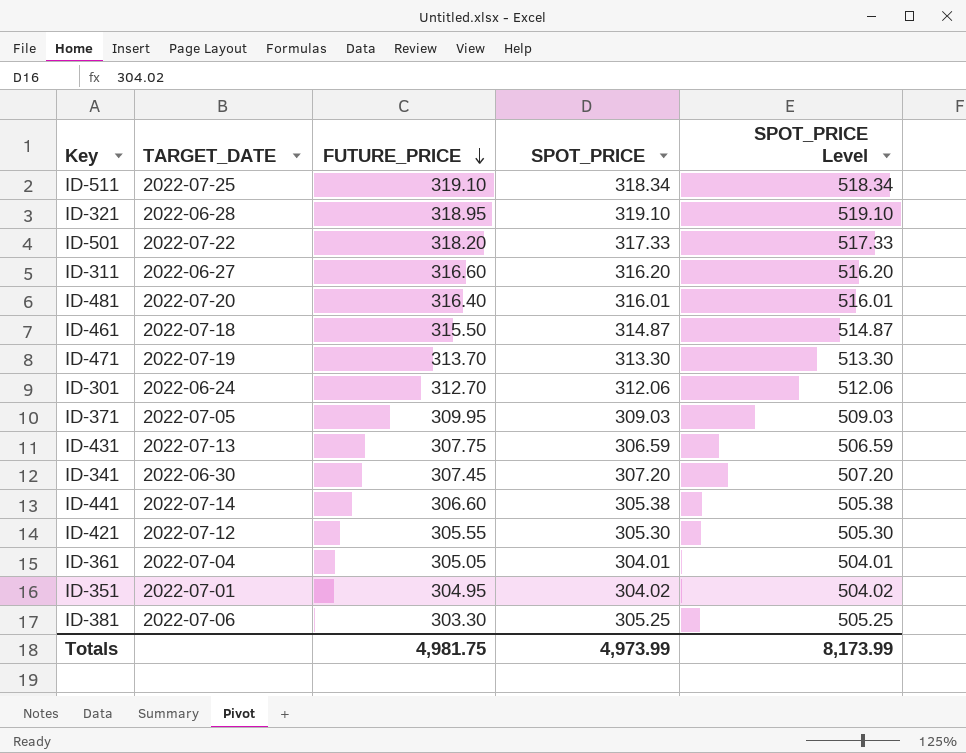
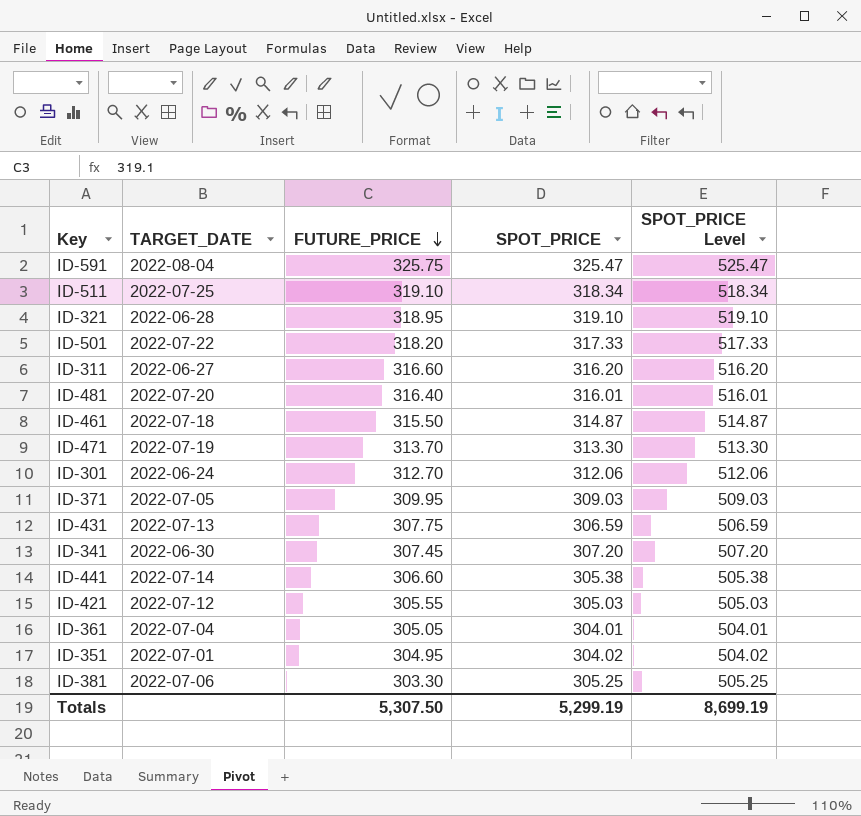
row ID-591: none -> 2022-08-04 | 325.75 | 325.47 | 525.47
ID-421 | SPOT_PRICE: 305.30 -> 305.03
ID-421 | SPOT_PRICE Level: 505.30 -> 505.03
Totals | FUTURE_PRICE: 4,981.75 -> 5,307.50
Totals | SPOT_PRICE: 4,973.99 -> 5,299.19
Totals | SPOT_PRICE Level: 8,173.99 -> 8,699.19

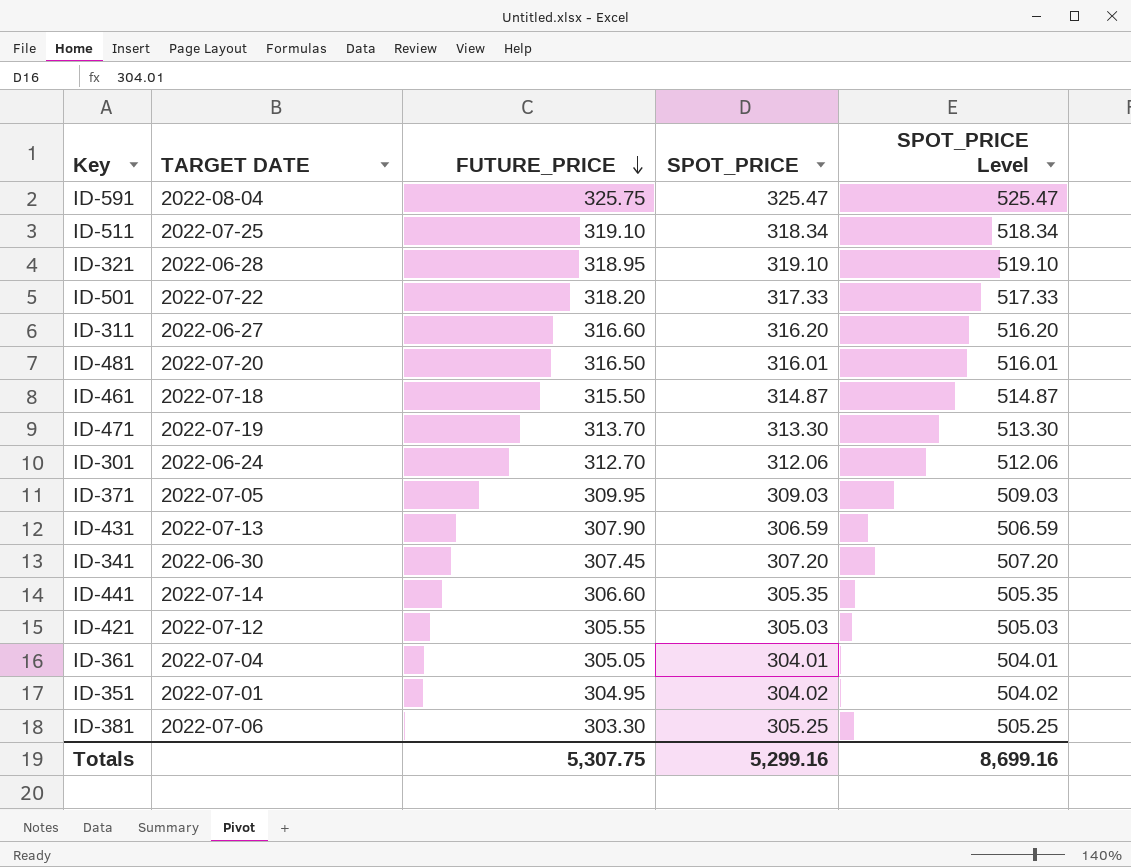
column name: TARGET_DATE -> TARGET DATE
ID-481 | FUTURE_PRICE: 316.40 -> 316.50
ID-431 | FUTURE_PRICE: 307.75 -> 307.90
ID-441 | SPOT_PRICE: 305.38 -> 305.35
ID-441 | SPOT_PRICE Level: 505.38 -> 505.35
Totals | FUTURE_PRICE: 5,307.50 -> 5,307.75
Totals | SPOT_PRICE: 5,299.19 -> 5,299.16
Totals | SPOT_PRICE Level: 8,699.19 -> 8,699.16

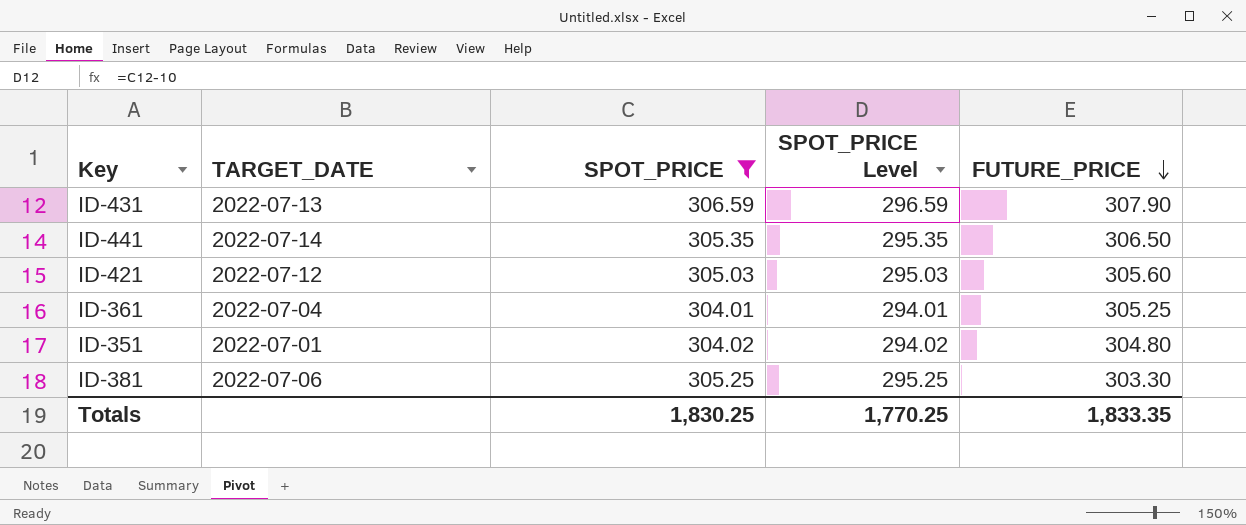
filter: none -> SPOT_PRICE <= 306.59
column name: TARGET DATE -> TARGET_DATE
column SPOT_PRICE Level | formula: [SPOT_PRICE] + 200 -> [SPOT_PRICE] - 10
column FUTURE_PRICE | position: 3 -> 5
ID-441 | FUTURE_PRICE: 306.60 -> 306.50
ID-421 | FUTURE_PRICE: 305.55 -> 305.60
ID-361 | FUTURE_PRICE: 305.05 -> 305.25
ID-351 | FUTURE_PRICE: 304.95 -> 304.80
Totals | SPOT_PRICE: 5,299.16 -> 1,830.25
Totals | SPOT_PRICE Level: 8,699.16 -> 1,770.25
Totals | FUTURE_PRICE: 5,307.75 -> 1,833.35

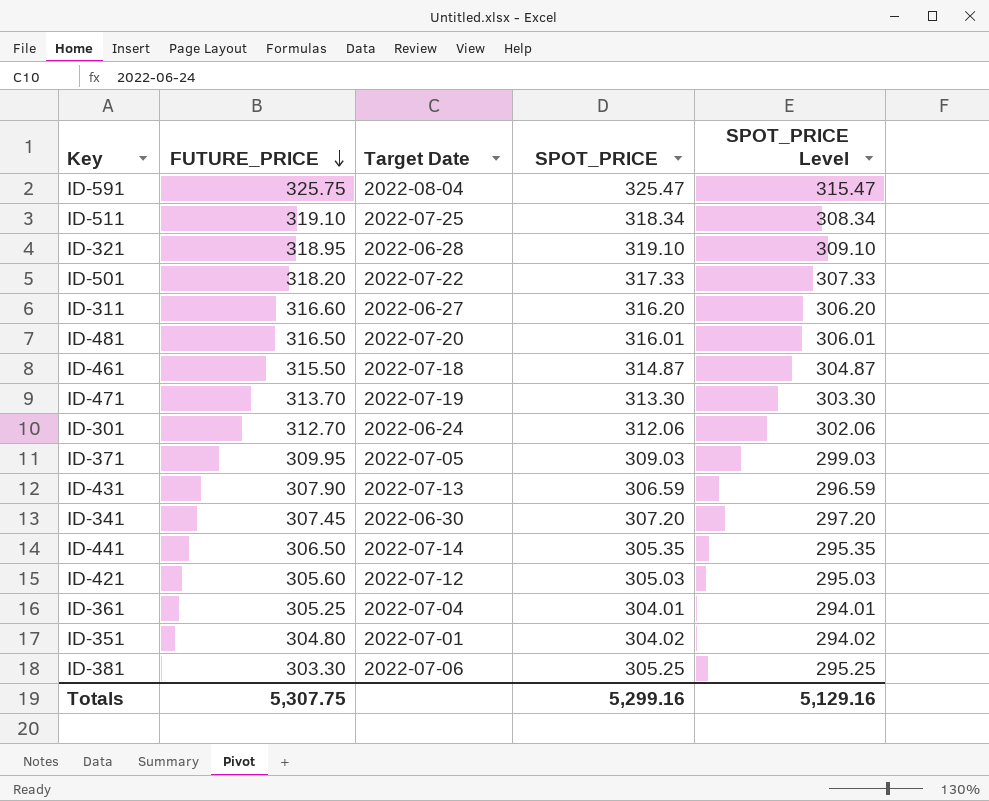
filter: SPOT_PRICE <= 306.59 -> none
column FUTURE_PRICE | position: 5 -> 2
column name: TARGET_DATE -> Target Date
Totals | FUTURE_PRICE: 1,833.35 -> 5,307.75
Totals | SPOT_PRICE: 1,830.25 -> 5,299.16
Totals | SPOT_PRICE Level: 1,770.25 -> 5,129.16

